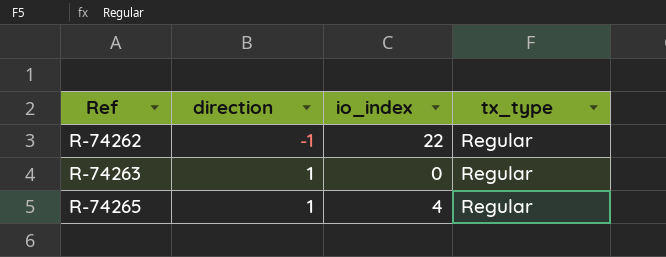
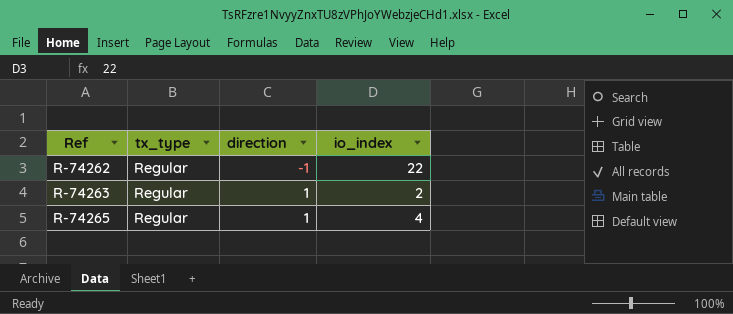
column tx_type | position: 4 -> 2
R-74263 | io_index: 0 -> 2

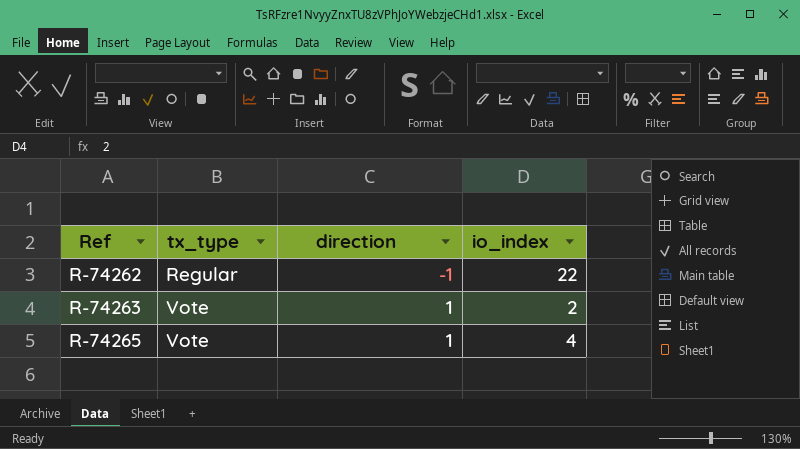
R-74263 | tx_type: Regular -> Vote
R-74265 | tx_type: Regular -> Vote

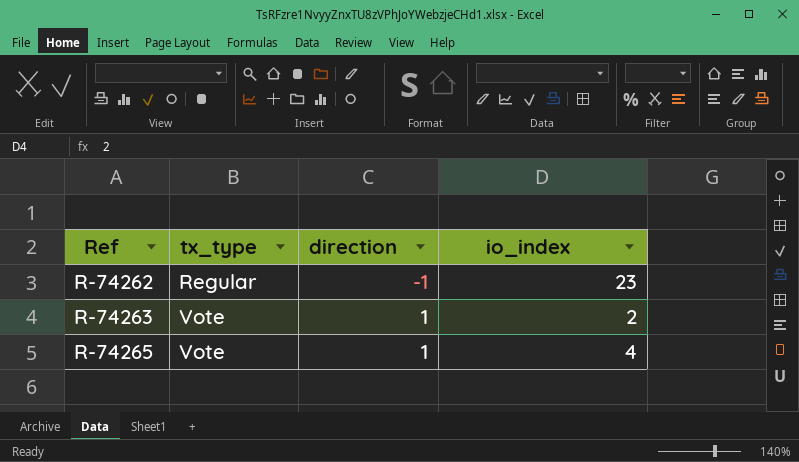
R-74262 | io_index: 22 -> 23

